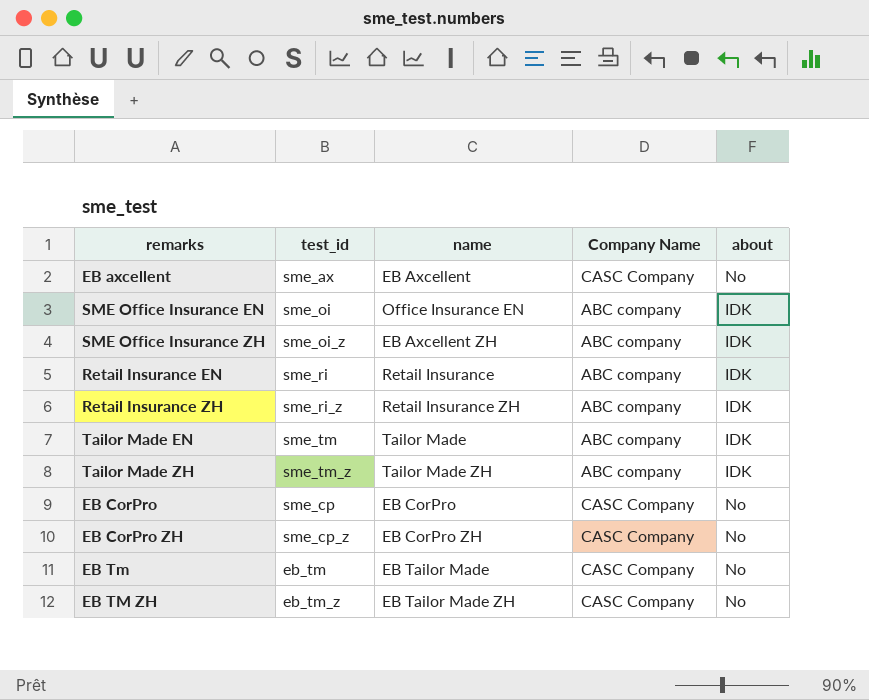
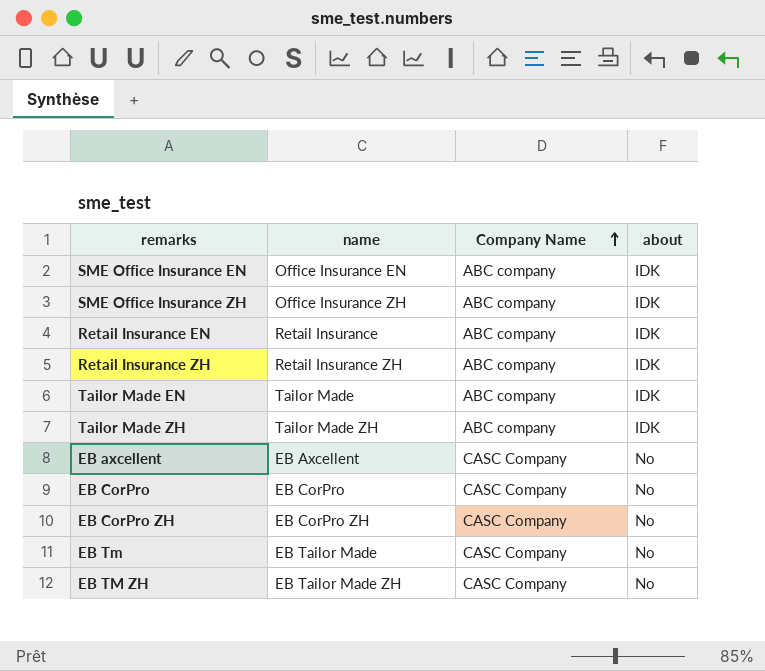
row order: none -> Company Name ascending
column test_id | position: 2 -> none
SME Office Insurance ZH | name: EB Axcellent ZH -> Office Insurance ZH

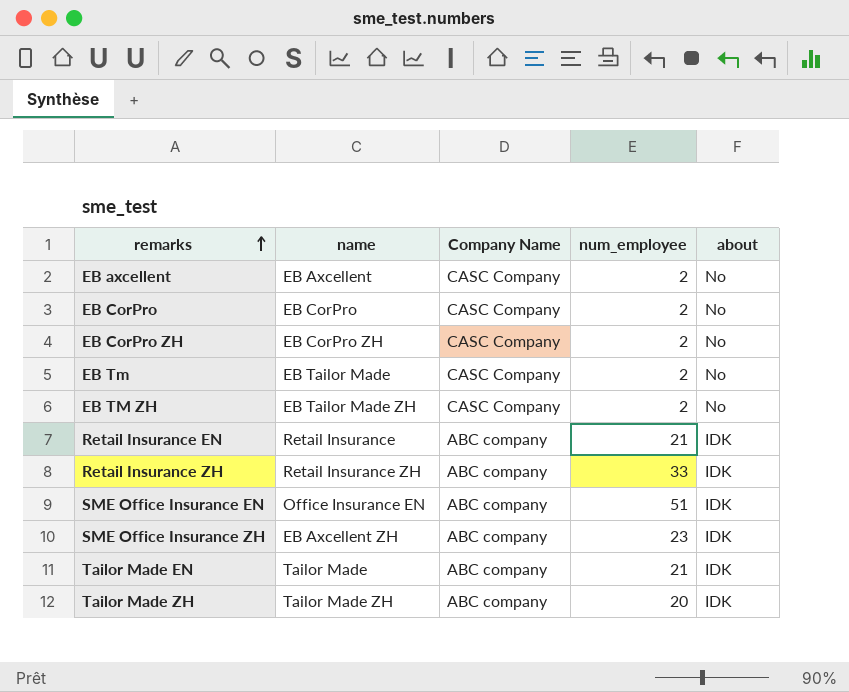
row order: Company Name ascending -> remarks ascending
column num_employee | position: none -> 4
SME Office Insurance ZH | name: Office Insurance ZH -> EB Axcellent ZH

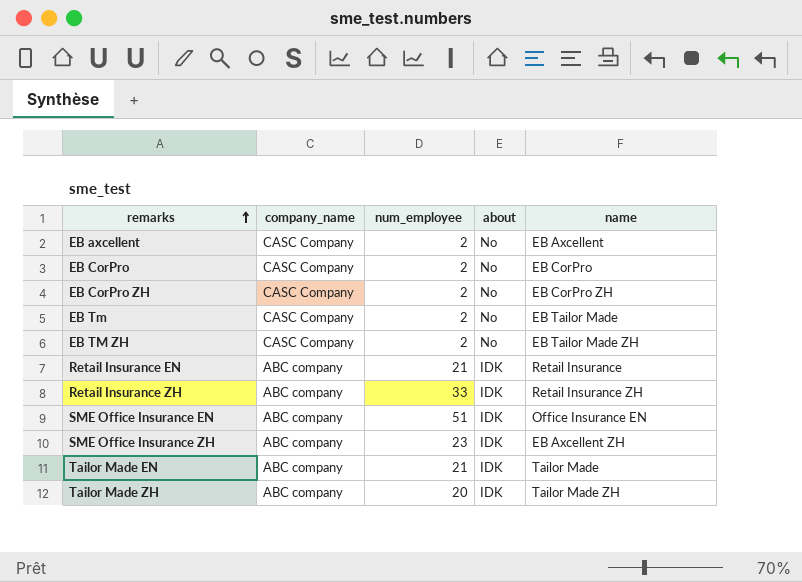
column name: Company Name -> company_name
column name | position: 2 -> 5

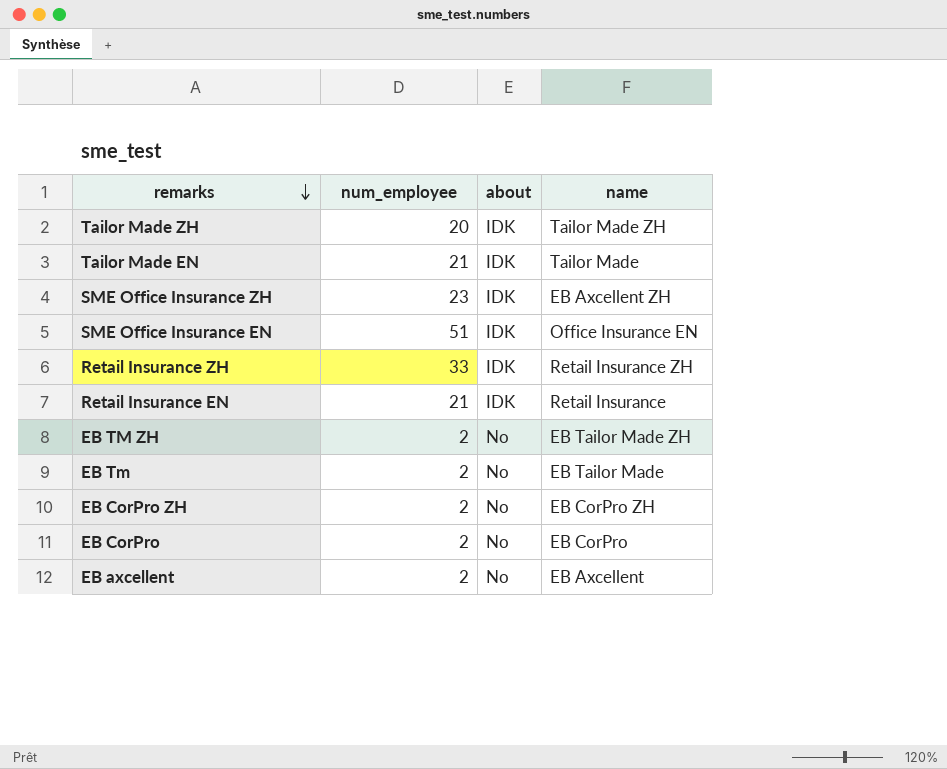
row order: remarks ascending -> remarks descending
column company_name | position: 2 -> none

